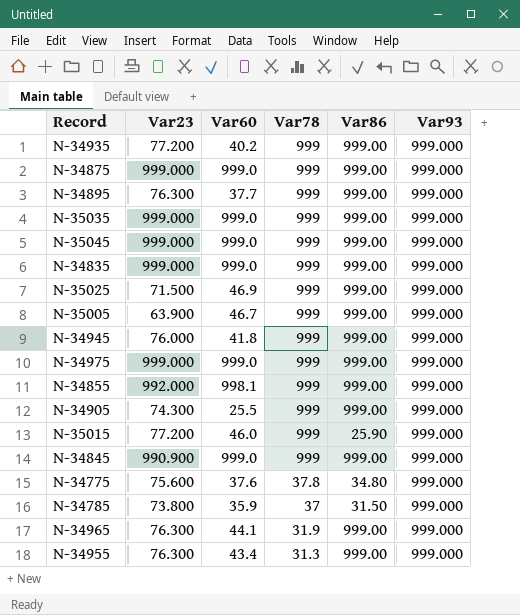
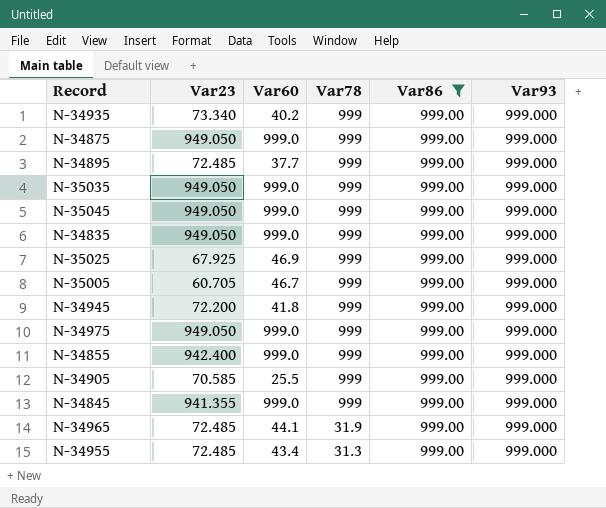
filter: none -> Var86 = 999.00
N-34935 | Var23: 77.200 -> 73.340
N-34875 | Var23: 999.000 -> 949.050
N-34895 | Var23: 76.300 -> 72.485
N-35035 | Var23: 999.000 -> 949.050
N-35045 | Var23: 999.000 -> 949.050
N-34835 | Var23: 999.000 -> 949.050
N-35025 | Var23: 71.500 -> 67.925
N-35005 | Var23: 63.900 -> 60.705
N-34945 | Var23: 76.000 -> 72.200
N-34975 | Var23: 999.000 -> 949.050
N-34855 | Var23: 992.000 -> 942.400
N-34855 | Var60: 998.1 -> 999.0
N-34905 | Var23: 74.300 -> 70.585
N-34845 | Var23: 990.900 -> 941.355
N-34965 | Var23: 76.300 -> 72.485
N-34955 | Var23: 76.300 -> 72.485

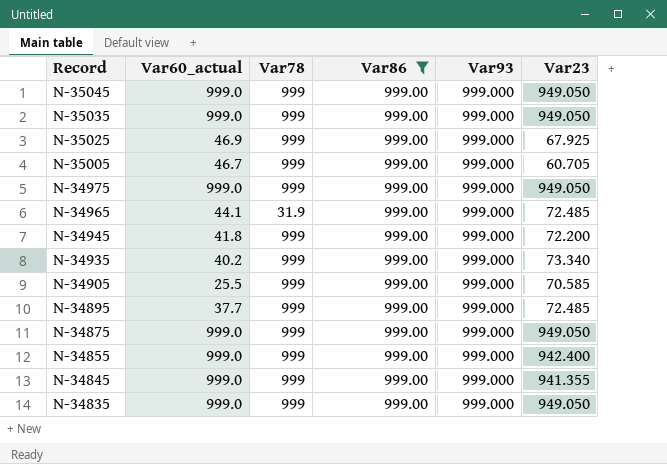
row order: Var78 descending -> Record descending
column name: Var60 -> Var60_actual
column Var23 | position: 2 -> 6
row N-34955: 72.485 | 43.4 | 31.3 | 999.00 | 999.000 -> none

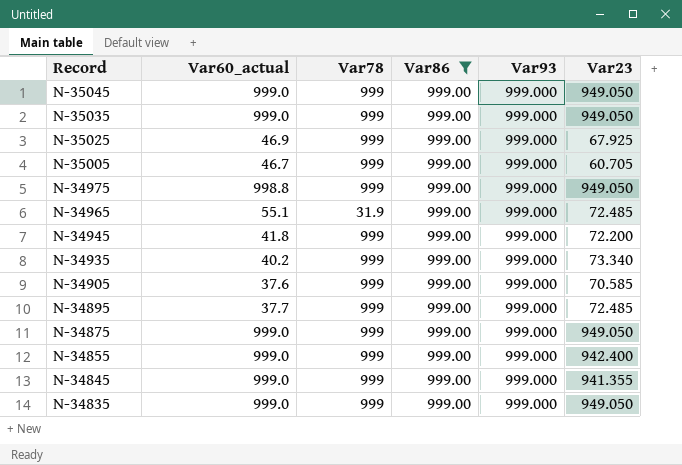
N-34975 | Var60_actual: 999.0 -> 998.8
N-34965 | Var60_actual: 44.1 -> 55.1
N-34905 | Var60_actual: 25.5 -> 37.6

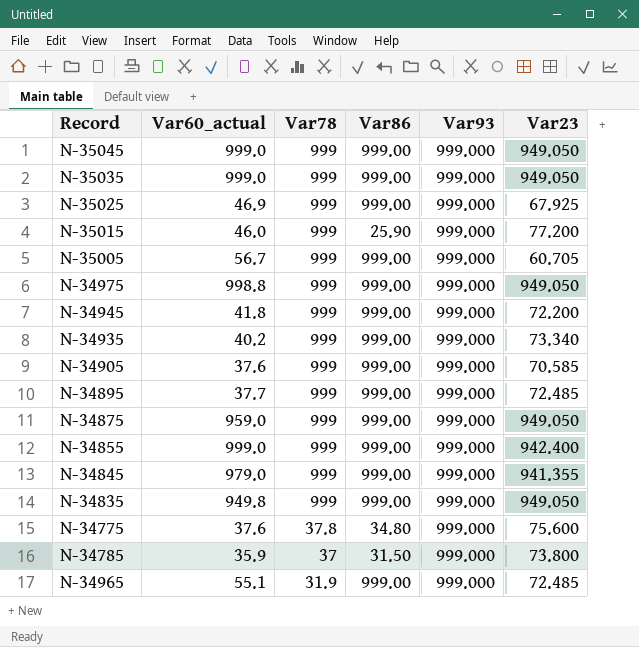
filter: Var86 = 999.00 -> none
row order: Record descending -> Var78 descending
N-35005 | Var60_actual: 46.7 -> 56.7
N-34875 | Var60_actual: 999.0 -> 959.0
N-34845 | Var60_actual: 999.0 -> 979.0
N-34835 | Var60_actual: 999.0 -> 949.8

